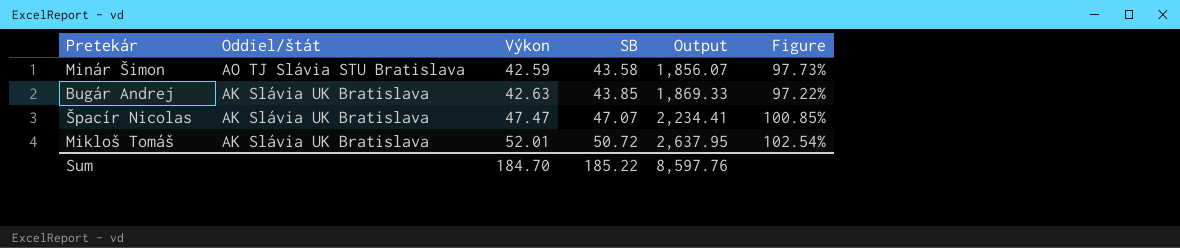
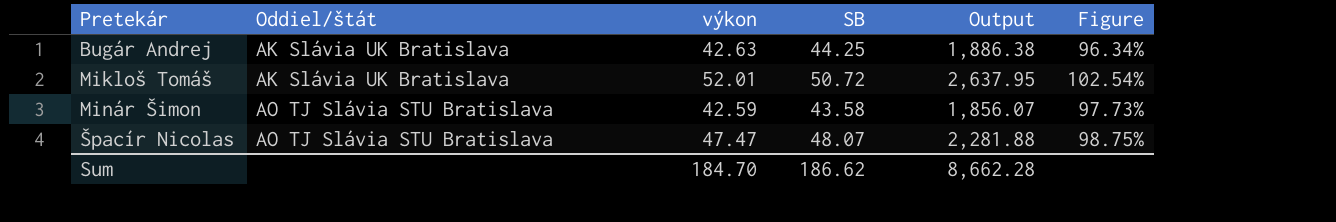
row order: Oddiel/štát descending -> Pretekár ascending
column name: Výkon -> výkon
Bugár Andrej | SB: 43.85 -> 44.25
Bugár Andrej | Output: 1,869.33 -> 1,886.38
Bugár Andrej | Figure: 97.22% -> 96.34%
Špacír Nicolas | Oddiel/štát: AK Slávia UK Bratislava -> AO TJ Slávia STU Bratislava
Špacír Nicolas | SB: 47.07 -> 48.07
Špacír Nicolas | Output: 2,234.41 -> 2,281.88
Špacír Nicolas | Figure: 100.85% -> 98.75%
Sum | SB: 185.22 -> 186.62
Sum | Output: 8,597.76 -> 8,662.28

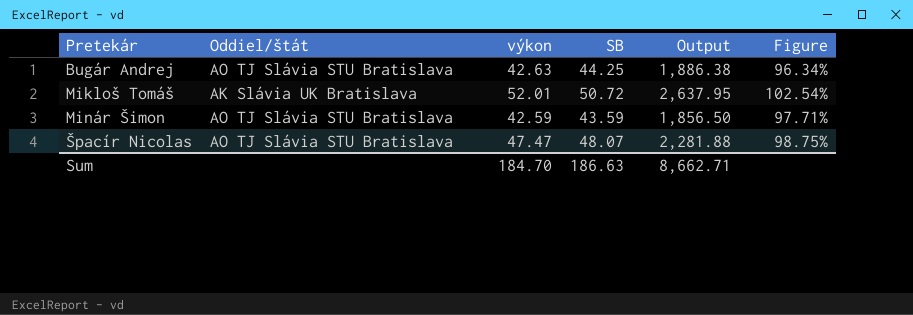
Bugár Andrej | Oddiel/štát: AK Slávia UK Bratislava -> AO TJ Slávia STU Bratislava
Minár Šimon | SB: 43.58 -> 43.59
Minár Šimon | Output: 1,856.07 -> 1,856.50
Minár Šimon | Figure: 97.73% -> 97.71%
Sum | SB: 186.62 -> 186.63
Sum | Output: 8,662.28 -> 8,662.71

